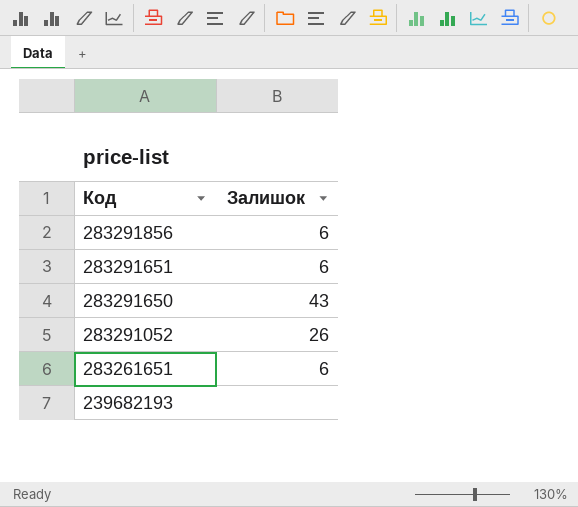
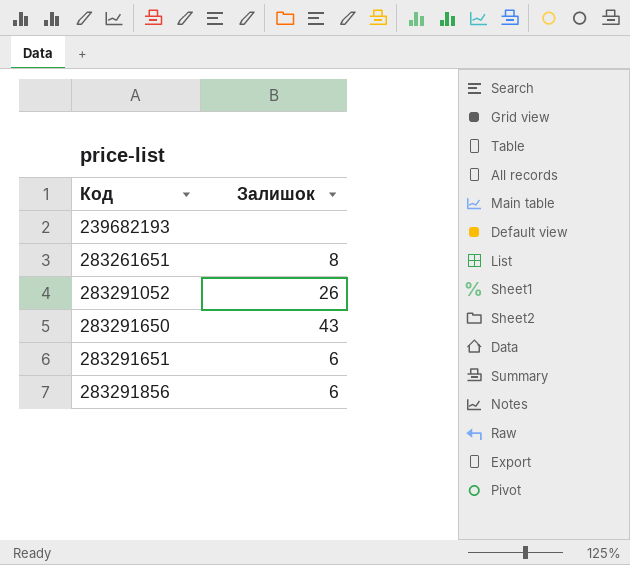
row order: Код descending -> Код ascending
283261651 | Залишок: 6 -> 8

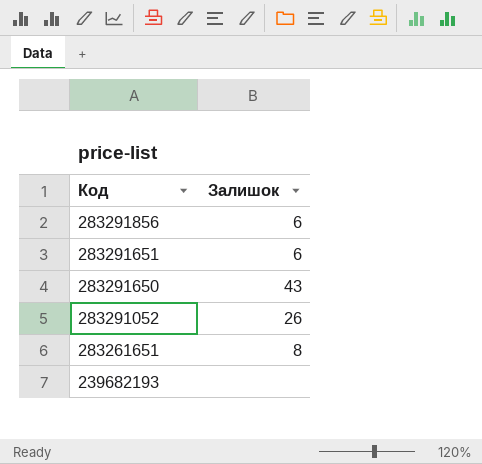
row order: Код ascending -> Код descending

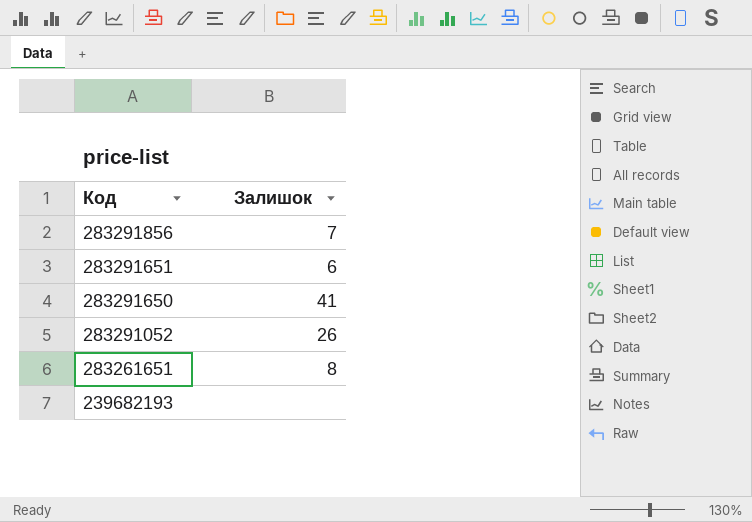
283291856 | Залишок: 6 -> 7
283291650 | Залишок: 43 -> 41

